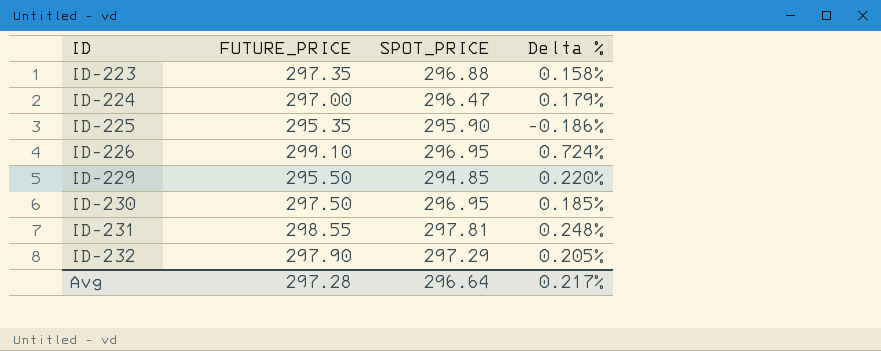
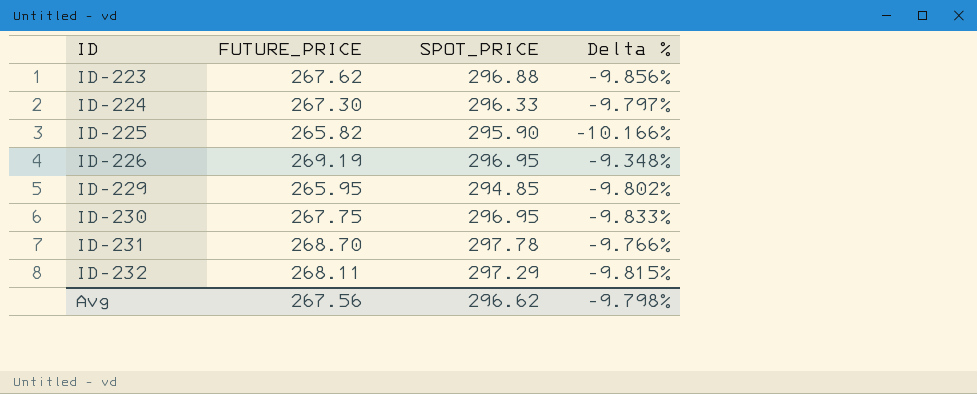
ID-223 | FUTURE_PRICE: 297.35 -> 267.62
ID-223 | Delta %: 0.158% -> -9.856%
ID-224 | FUTURE_PRICE: 297.00 -> 267.30
ID-224 | SPOT_PRICE: 296.47 -> 296.33
ID-224 | Delta %: 0.179% -> -9.797%
ID-225 | FUTURE_PRICE: 295.35 -> 265.82
ID-225 | Delta %: -0.186% -> -10.166%
ID-226 | FUTURE_PRICE: 299.10 -> 269.19
ID-226 | Delta %: 0.724% -> -9.348%
ID-229 | FUTURE_PRICE: 295.50 -> 265.95
ID-229 | Delta %: 0.220% -> -9.802%
ID-230 | FUTURE_PRICE: 297.50 -> 267.75
ID-230 | Delta %: 0.185% -> -9.833%
ID-231 | FUTURE_PRICE: 298.55 -> 268.70
ID-231 | SPOT_PRICE: 297.81 -> 297.78
ID-231 | Delta %: 0.248% -> -9.766%
ID-232 | FUTURE_PRICE: 297.90 -> 268.11
ID-232 | Delta %: 0.205% -> -9.815%
Avg | FUTURE_PRICE: 297.28 -> 267.56
Avg | SPOT_PRICE: 296.64 -> 296.62
Avg | Delta %: 0.217% -> -9.798%

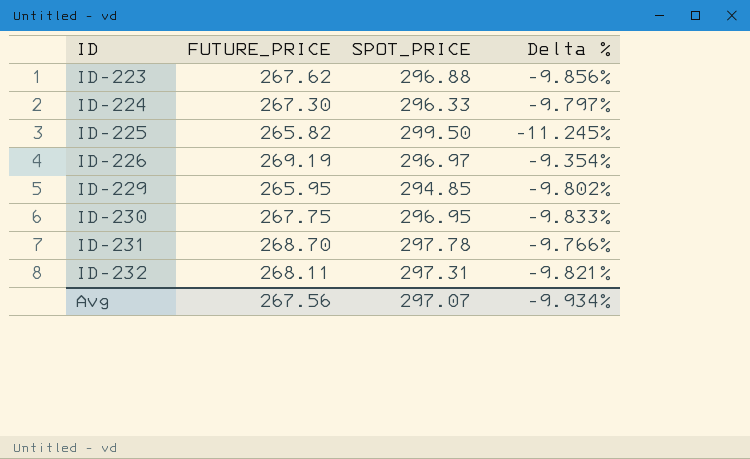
ID-225 | SPOT_PRICE: 295.90 -> 299.50
ID-225 | Delta %: -10.166% -> -11.245%
ID-226 | SPOT_PRICE: 296.95 -> 296.97
ID-226 | Delta %: -9.348% -> -9.354%
ID-232 | SPOT_PRICE: 297.29 -> 297.31
ID-232 | Delta %: -9.815% -> -9.821%
Avg | SPOT_PRICE: 296.62 -> 297.07
Avg | Delta %: -9.798% -> -9.934%

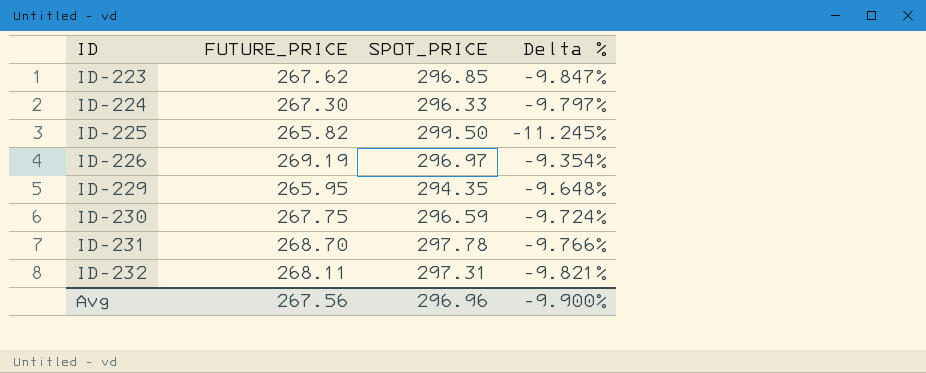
ID-223 | SPOT_PRICE: 296.88 -> 296.85
ID-223 | Delta %: -9.856% -> -9.847%
ID-229 | SPOT_PRICE: 294.85 -> 294.35
ID-229 | Delta %: -9.802% -> -9.648%
ID-230 | SPOT_PRICE: 296.95 -> 296.59
ID-230 | Delta %: -9.833% -> -9.724%
Avg | SPOT_PRICE: 297.07 -> 296.96
Avg | Delta %: -9.934% -> -9.900%

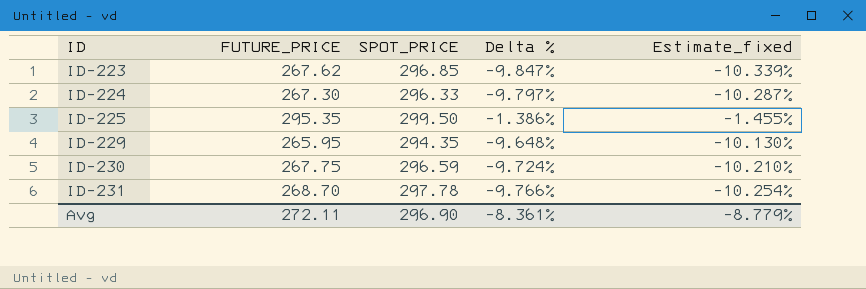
column Estimate_fixed | formula: none -> [Delta %] * 1.05
row ID-226: 269.19 | 296.97 | -9.354% -> none
row ID-232: 268.11 | 297.31 | -9.821% -> none
ID-225 | FUTURE_PRICE: 265.82 -> 295.35
ID-225 | Delta %: -11.245% -> -1.386%
Avg | FUTURE_PRICE: 267.56 -> 272.11
Avg | SPOT_PRICE: 296.96 -> 296.90
Avg | Delta %: -9.900% -> -8.361%

